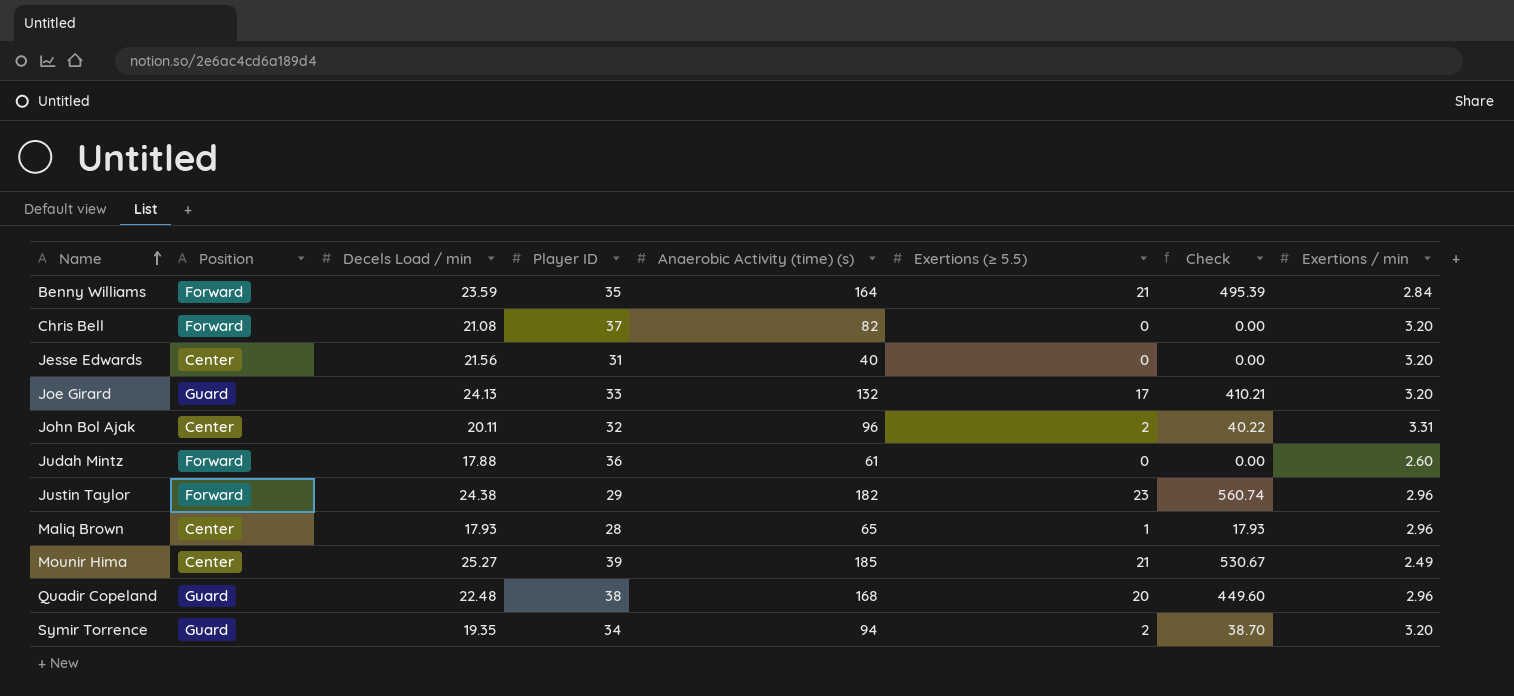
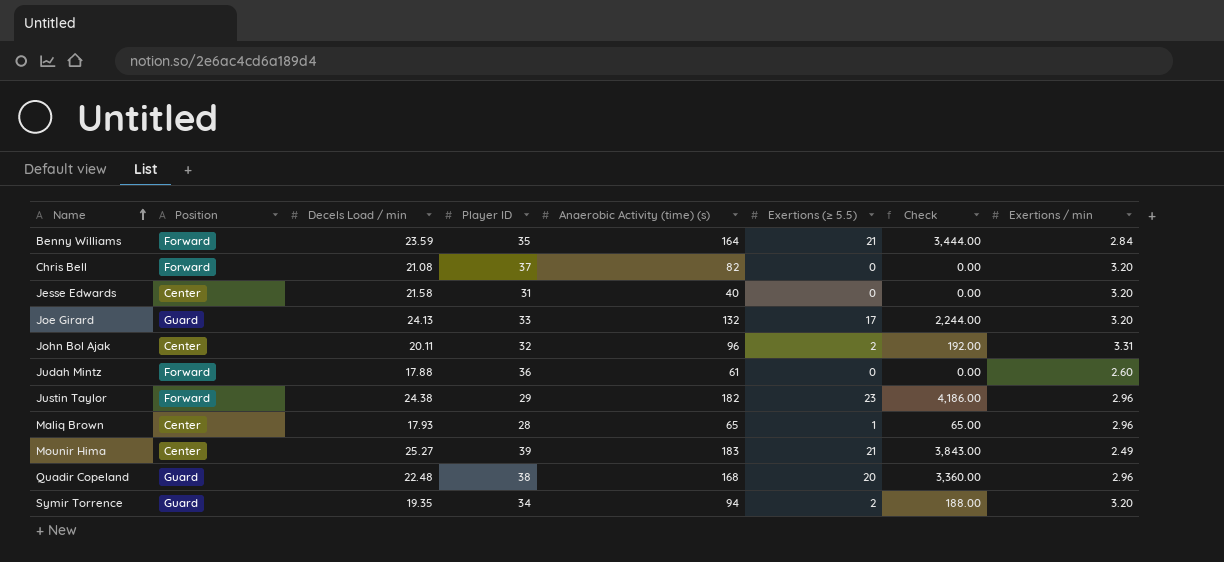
column Check | formula: [Decels Load / min] * [Exertions (≥ 5.5)] -> [Anaerobic Activity (time) (s)] * [Exertions (≥ 5.5)]
Jesse Edwards | Decels Load / min: 21.56 -> 21.58
Mounir Hima | Anaerobic Activity (time) (s): 185 -> 183

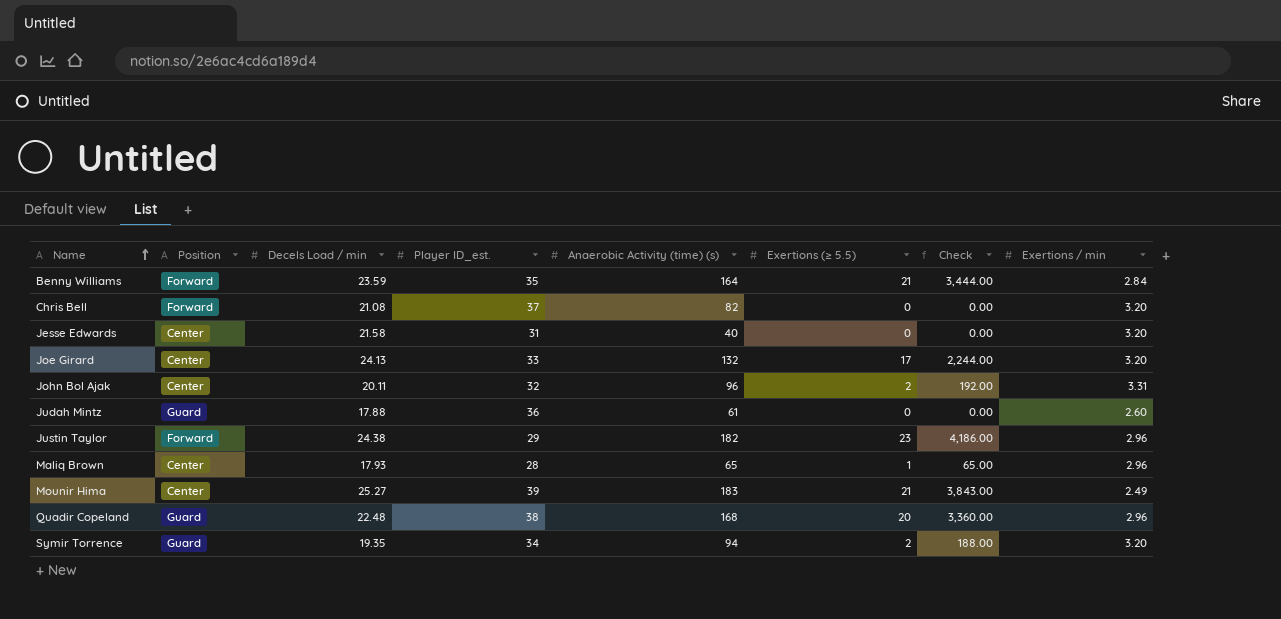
column name: Player ID -> Player ID_est.
Joe Girard | Position: Guard -> Center
Judah Mintz | Position: Forward -> Guard

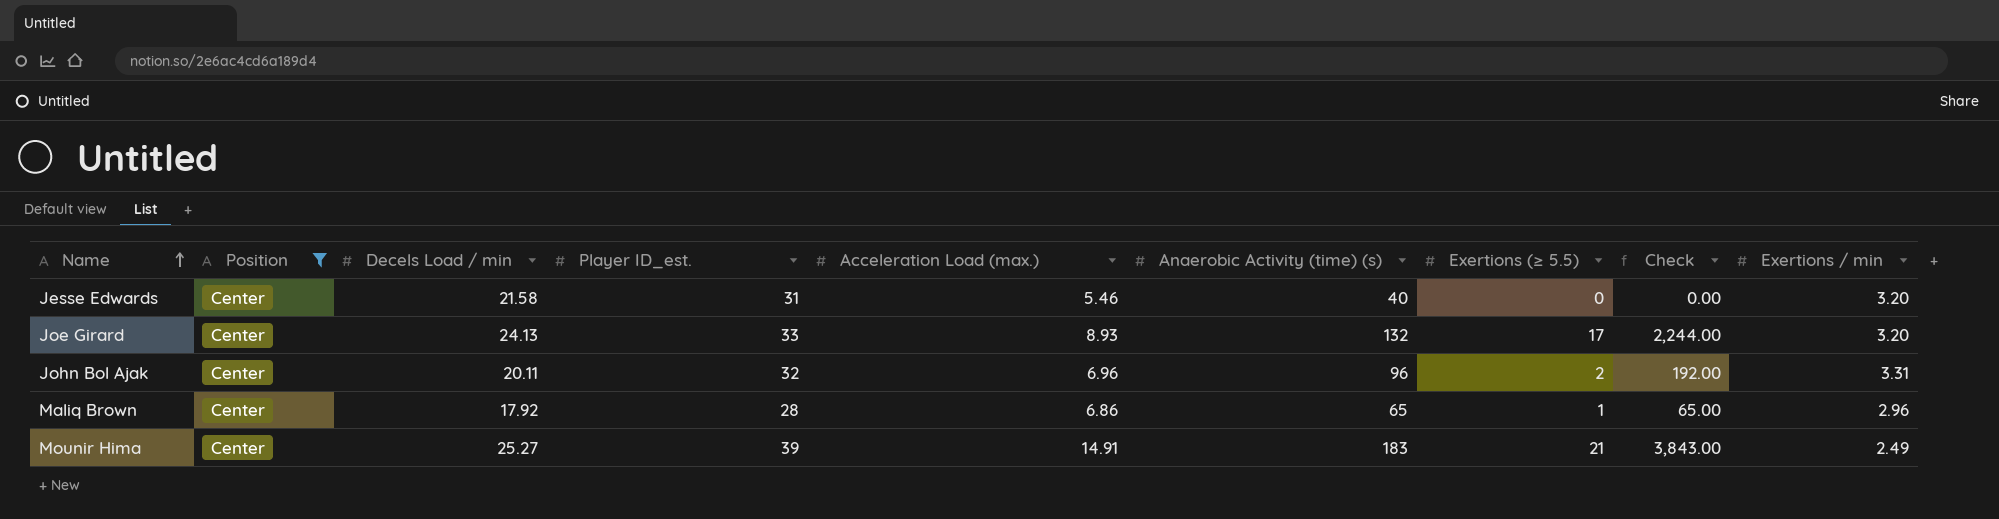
filter: none -> Position = Center
column Acceleration Load (max.) | position: none -> 5
Maliq Brown | Decels Load / min: 17.93 -> 17.92

